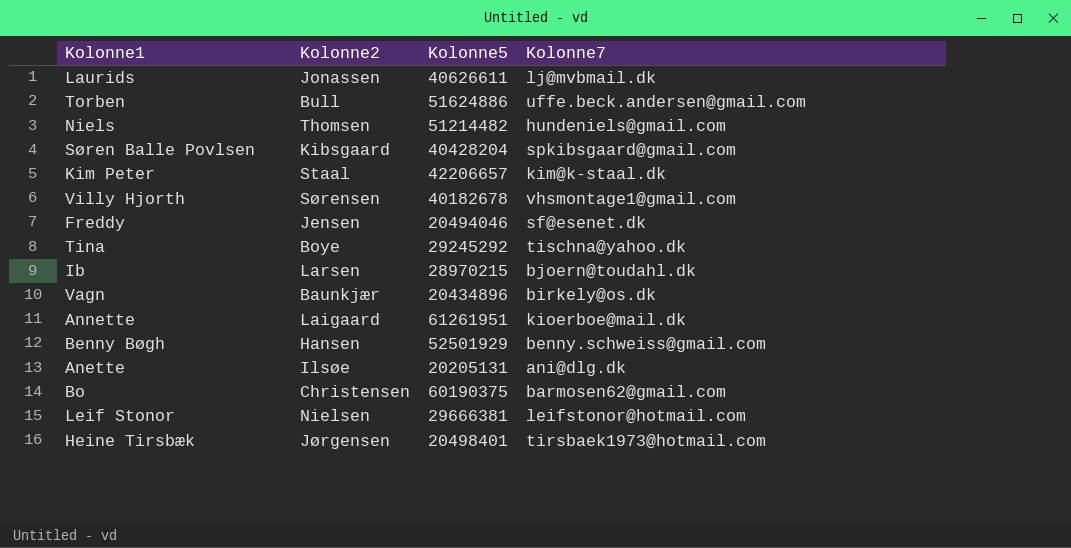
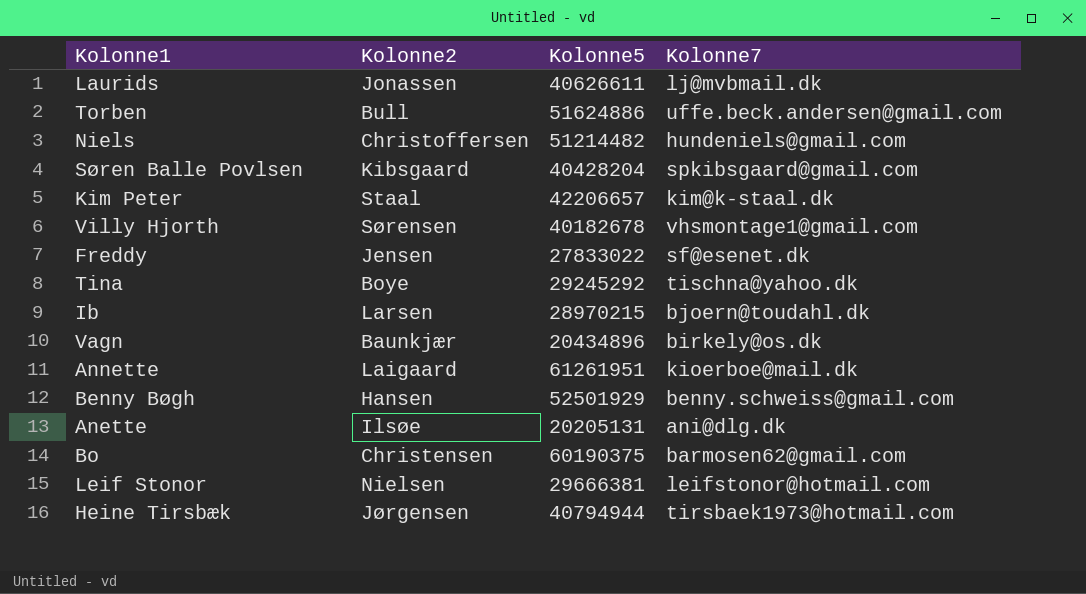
Niels | Kolonne2: Thomsen -> Christoffersen
Freddy | Kolonne5: 20494046 -> 27833022
Heine Tirsbæk | Kolonne5: 20498401 -> 40794944

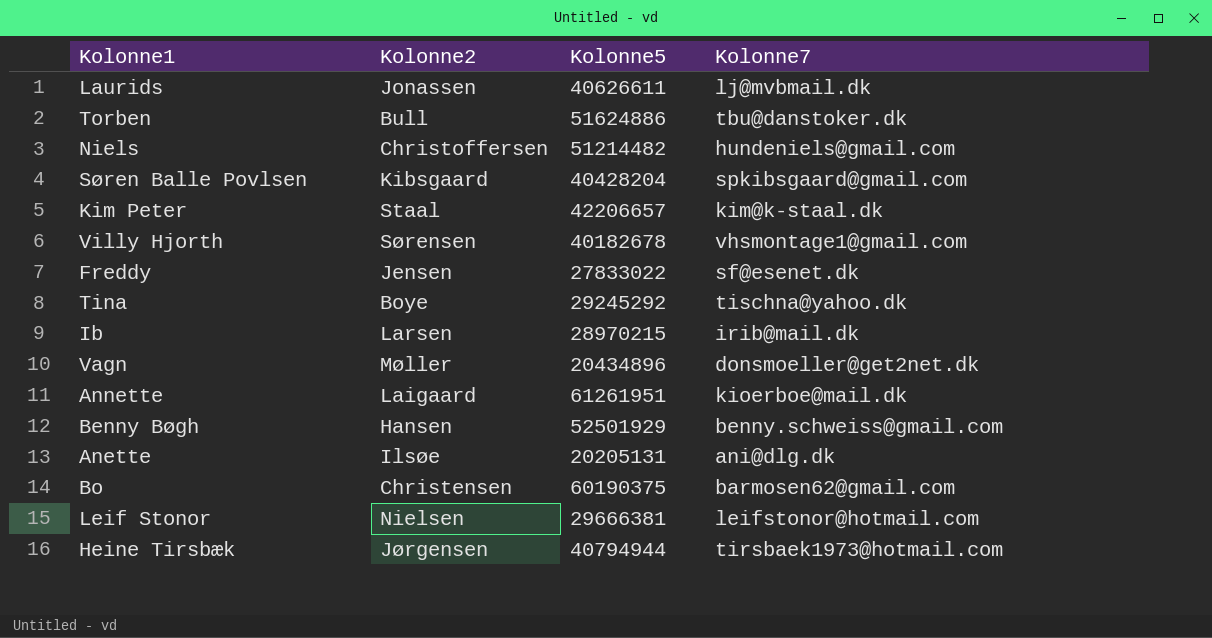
Torben | Kolonne7: uffe.beck.andersen@gmail.com -> tbu@danstoker.dk
Ib | Kolonne7: bjoern@toudahl.dk -> irib@mail.dk
Vagn | Kolonne2: Baunkjær -> Møller
Vagn | Kolonne7: birkely@os.dk -> donsmoeller@get2net.dk

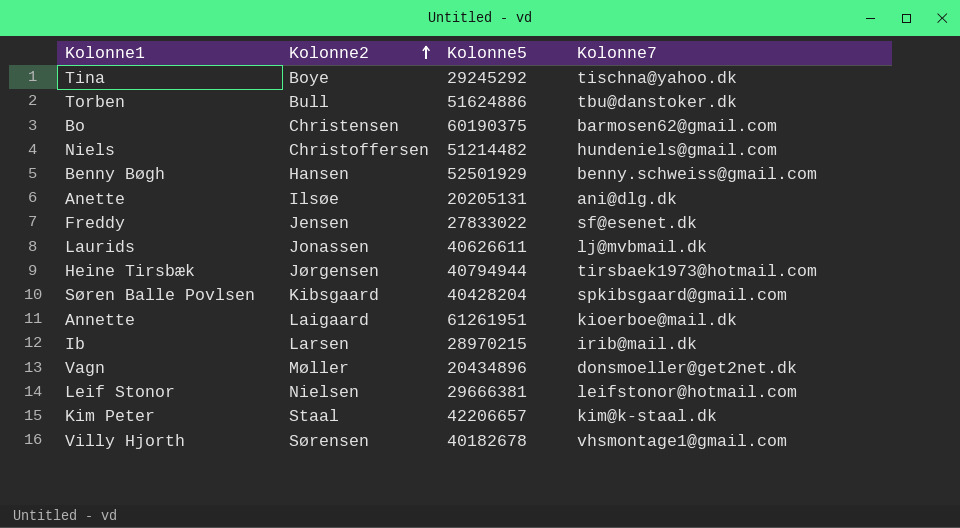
row order: none -> Kolonne2 ascending

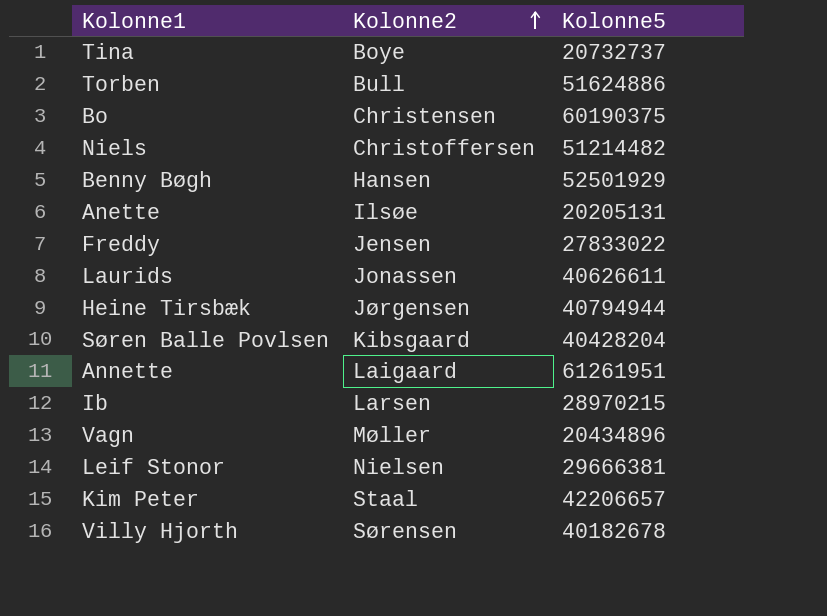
column Kolonne7 | position: 4 -> none
Tina | Kolonne5: 29245292 -> 20732737

